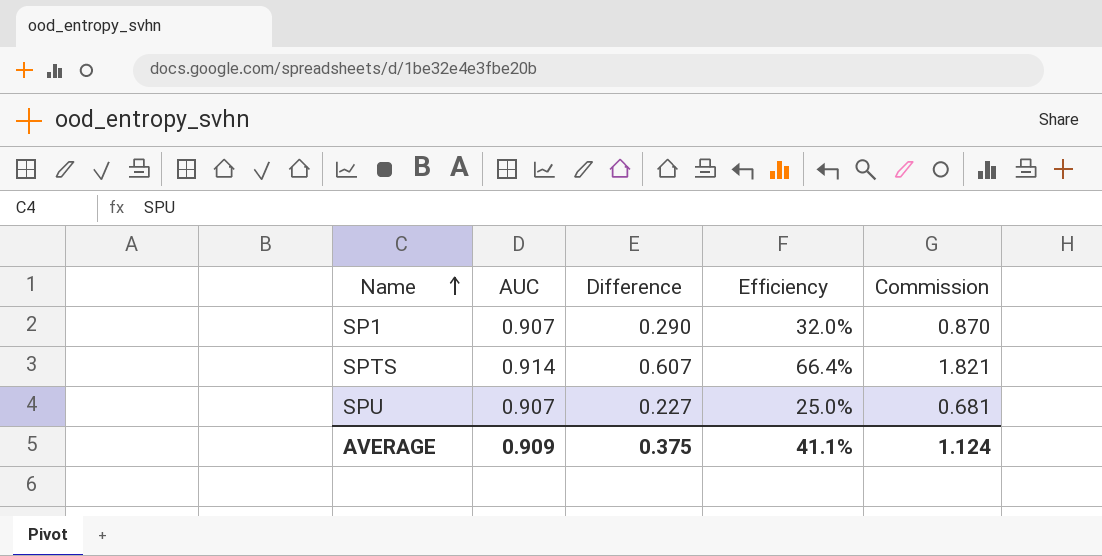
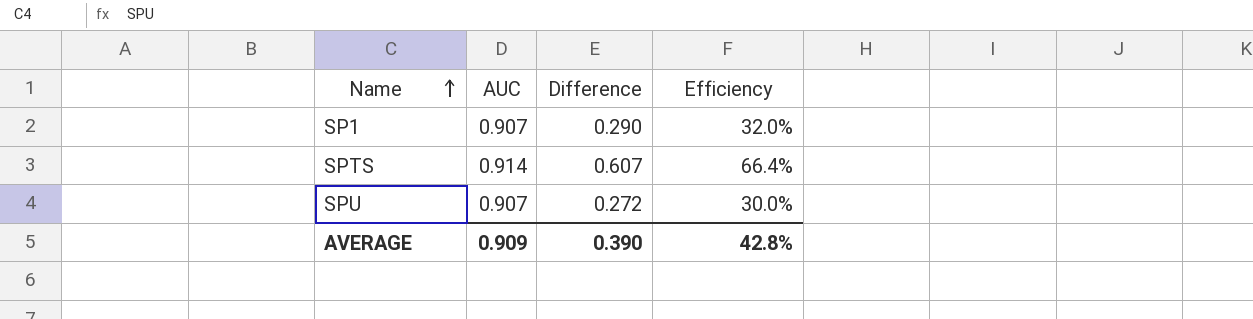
column Commission | formula: [Difference] * 3 -> none
SPU | Difference: 0.227 -> 0.272
SPU | Efficiency: 25.0% -> 30.0%
AVERAGE | Difference: 0.375 -> 0.390
AVERAGE | Efficiency: 41.1% -> 42.8%

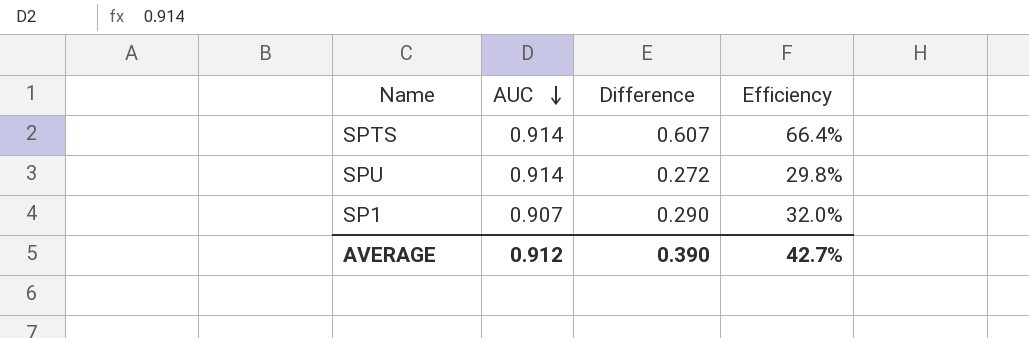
row order: Name ascending -> AUC descending
SPU | AUC: 0.907 -> 0.914
SPU | Efficiency: 30.0% -> 29.8%
AVERAGE | AUC: 0.909 -> 0.912
AVERAGE | Efficiency: 42.8% -> 42.7%

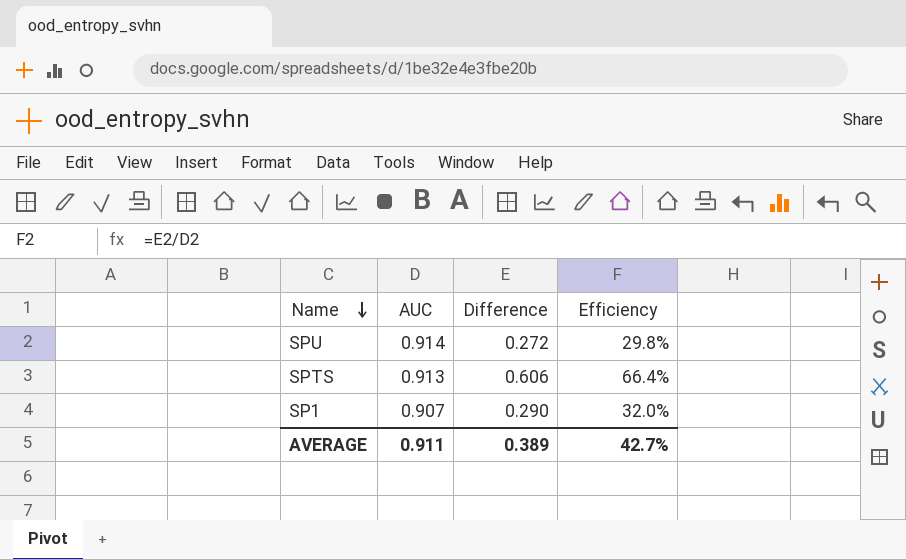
row order: AUC descending -> Name descending
SPTS | AUC: 0.914 -> 0.913
SPTS | Difference: 0.607 -> 0.606
AVERAGE | AUC: 0.912 -> 0.911
AVERAGE | Difference: 0.390 -> 0.389

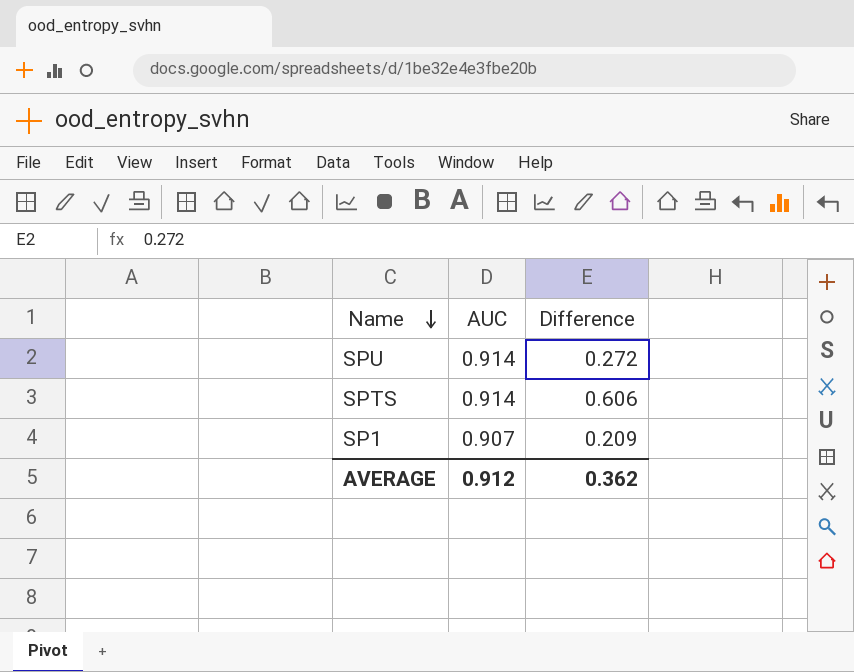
column Efficiency | formula: [Difference] / [AUC] -> none
SPTS | AUC: 0.913 -> 0.914
SP1 | Difference: 0.290 -> 0.209
AVERAGE | AUC: 0.911 -> 0.912
AVERAGE | Difference: 0.389 -> 0.362

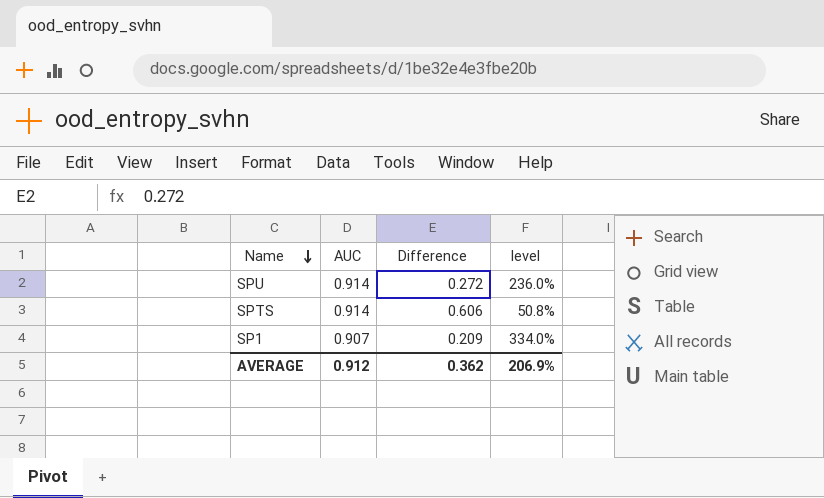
column level | formula: none -> ([AUC] - [Difference]) / [Difference]

